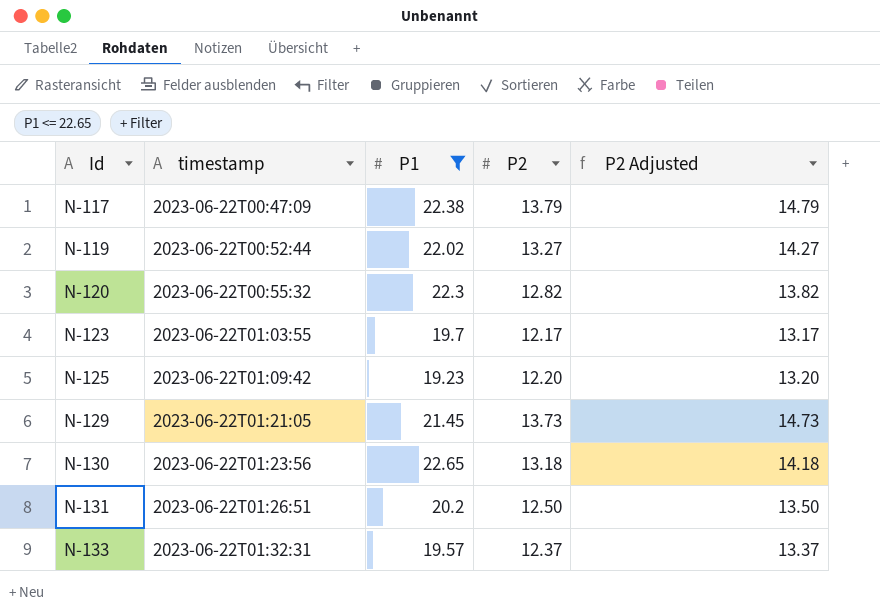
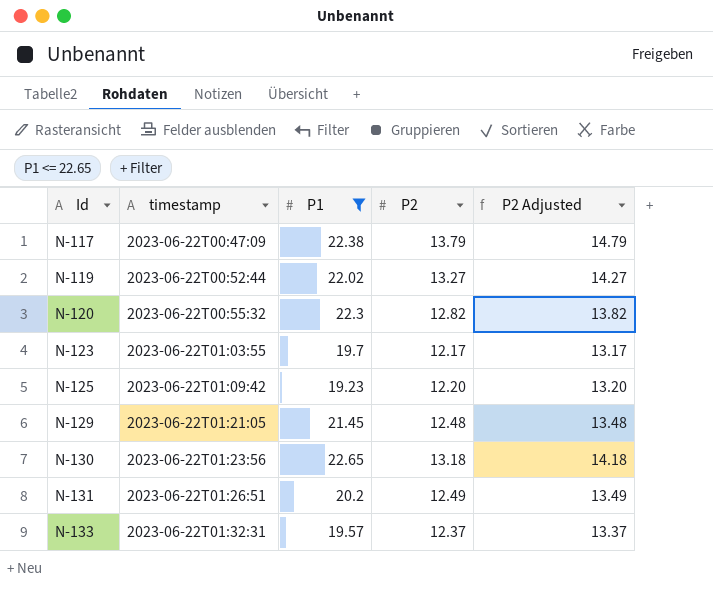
N-129 | P2: 13.73 -> 12.48
N-129 | P2 Adjusted: 14.73 -> 13.48
N-131 | P2: 12.50 -> 12.49
N-131 | P2 Adjusted: 13.50 -> 13.49

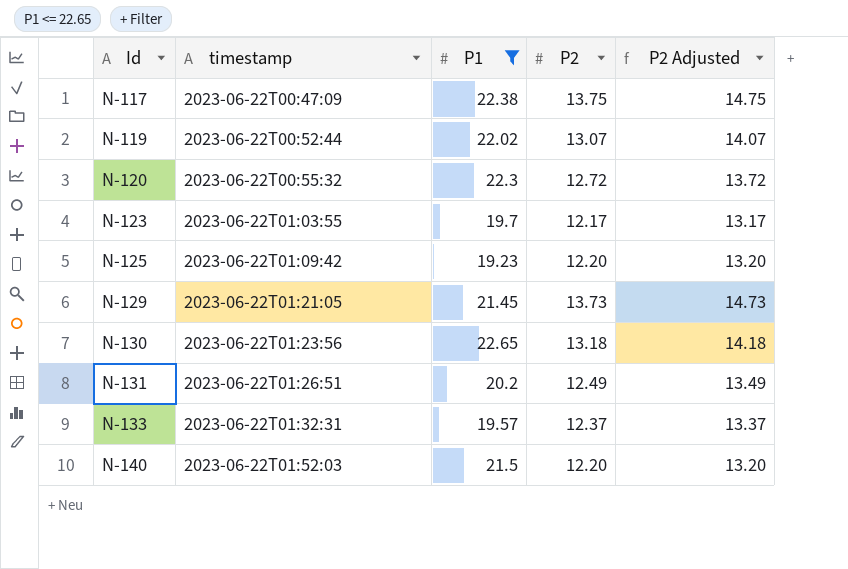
N-117 | P2: 13.79 -> 13.75
N-117 | P2 Adjusted: 14.79 -> 14.75
N-119 | P2: 13.27 -> 13.07
N-119 | P2 Adjusted: 14.27 -> 14.07
N-120 | P2: 12.82 -> 12.72
N-120 | P2 Adjusted: 13.82 -> 13.72
N-129 | P2: 12.48 -> 13.73
N-129 | P2 Adjusted: 13.48 -> 14.73
row N-140: none -> 2023-06-22T01:52:03 | 21.5 | 12.20 | 13.20

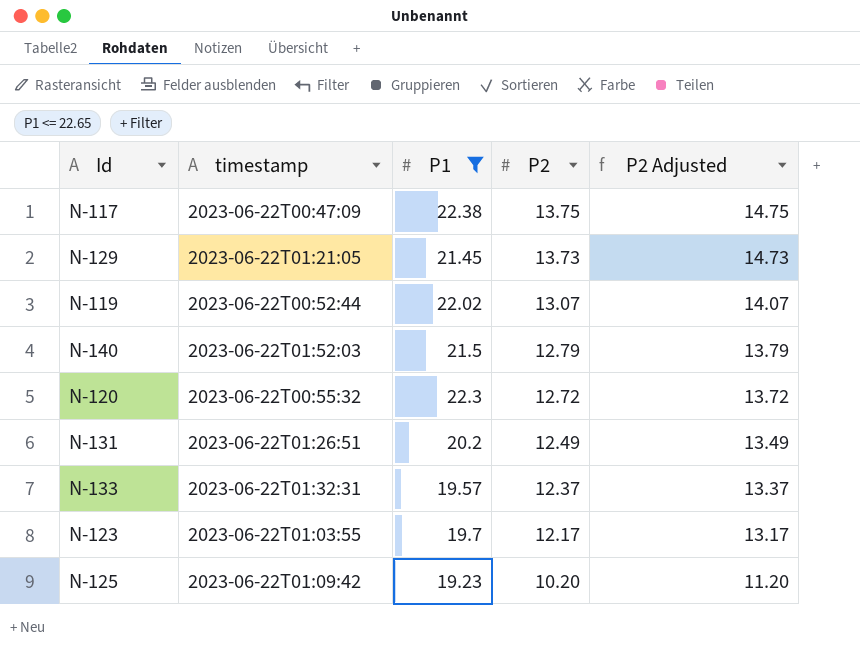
row order: Id ascending -> P2 descending
row N-130: 2023-06-22T01:23:56 | 22.65 | 13.18 | 14.18 -> none
N-140 | P2: 12.20 -> 12.79
N-140 | P2 Adjusted: 13.20 -> 13.79
N-125 | P2: 12.20 -> 10.20
N-125 | P2 Adjusted: 13.20 -> 11.20

